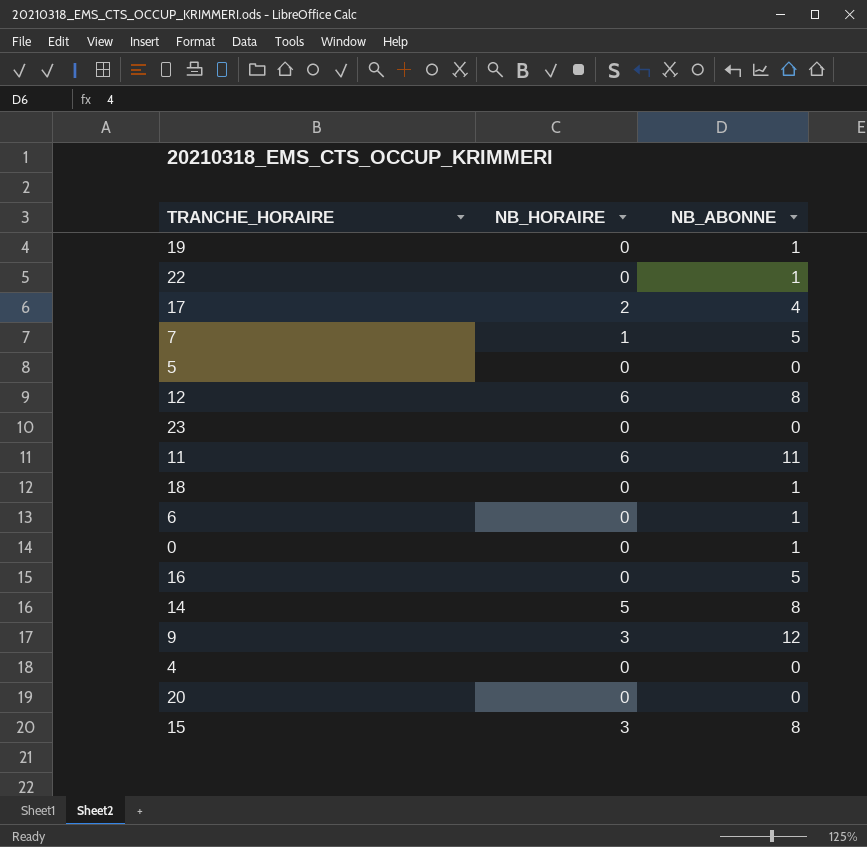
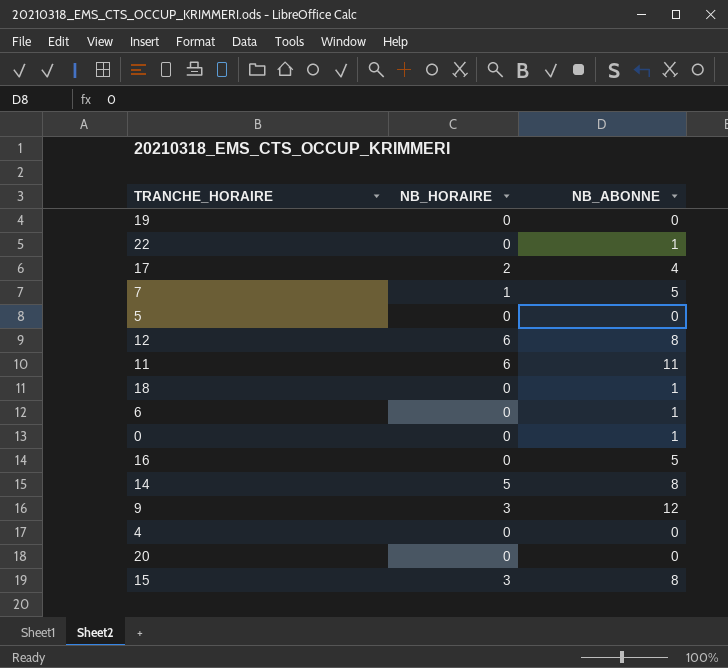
row 23: 0 | 0 -> none
19 | NB_ABONNE: 1 -> 0

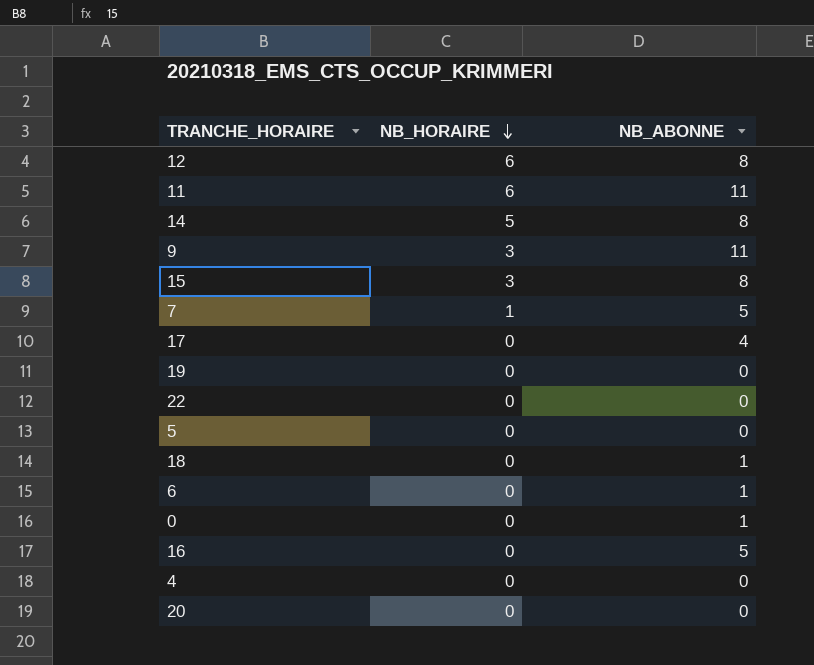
row order: none -> NB_HORAIRE descending
9 | NB_ABONNE: 12 -> 11
17 | NB_HORAIRE: 2 -> 0
22 | NB_ABONNE: 1 -> 0

